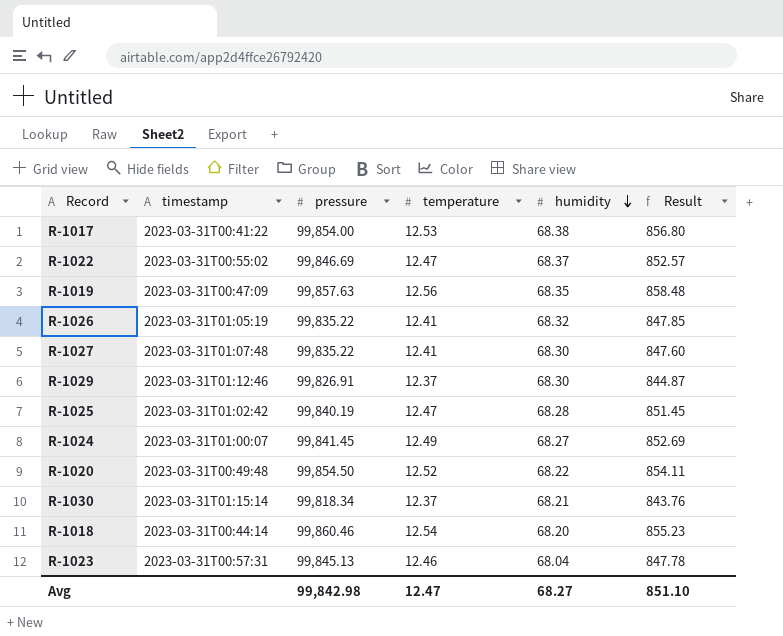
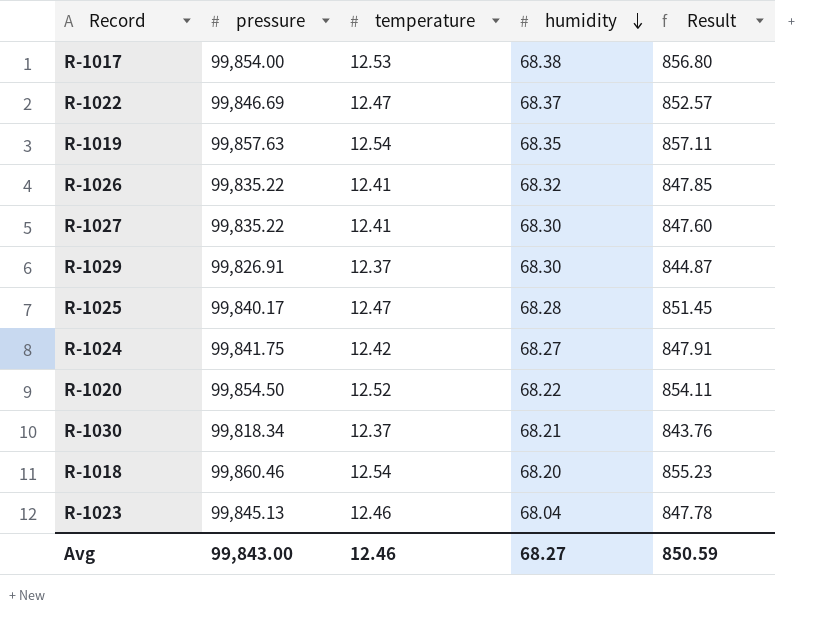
column timestamp | position: 2 -> none
R-1019 | temperature: 12.56 -> 12.54
R-1019 | Result: 858.48 -> 857.11
R-1025 | pressure: 99,840.19 -> 99,840.17
R-1024 | pressure: 99,841.45 -> 99,841.75
R-1024 | temperature: 12.49 -> 12.42
R-1024 | Result: 852.69 -> 847.91
Avg | pressure: 99,842.98 -> 99,843.00
Avg | temperature: 12.47 -> 12.46
Avg | Result: 851.10 -> 850.59

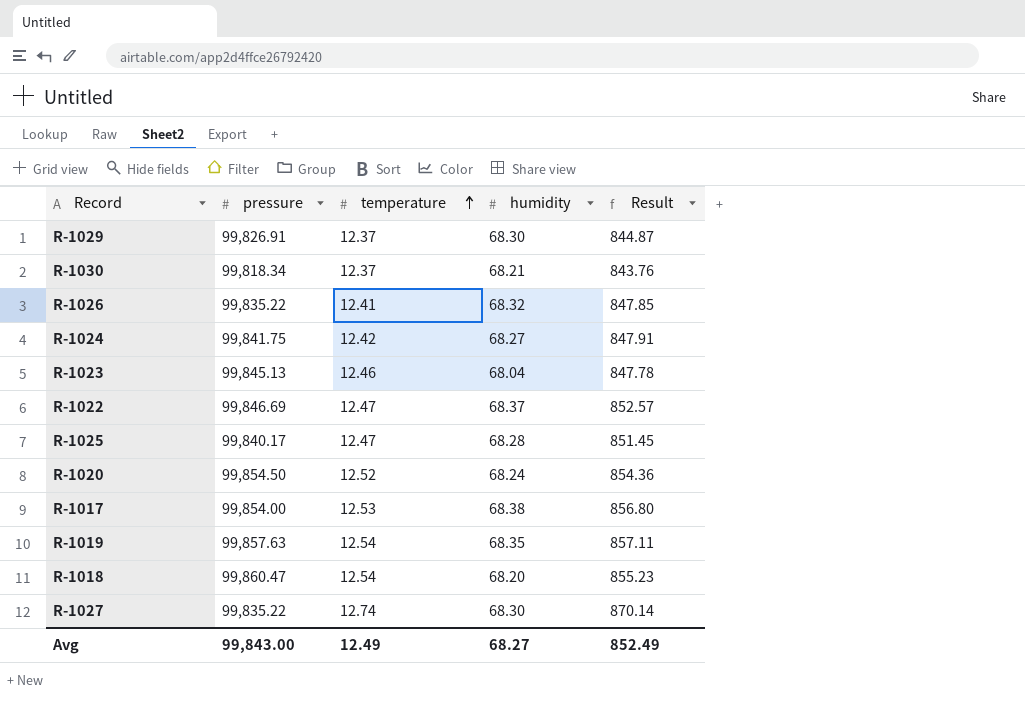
row order: humidity descending -> temperature ascending
R-1020 | humidity: 68.22 -> 68.24
R-1020 | Result: 854.11 -> 854.36
R-1018 | pressure: 99,860.46 -> 99,860.47
R-1027 | temperature: 12.41 -> 12.74
R-1027 | Result: 847.60 -> 870.14
Avg | temperature: 12.46 -> 12.49
Avg | Result: 850.59 -> 852.49

